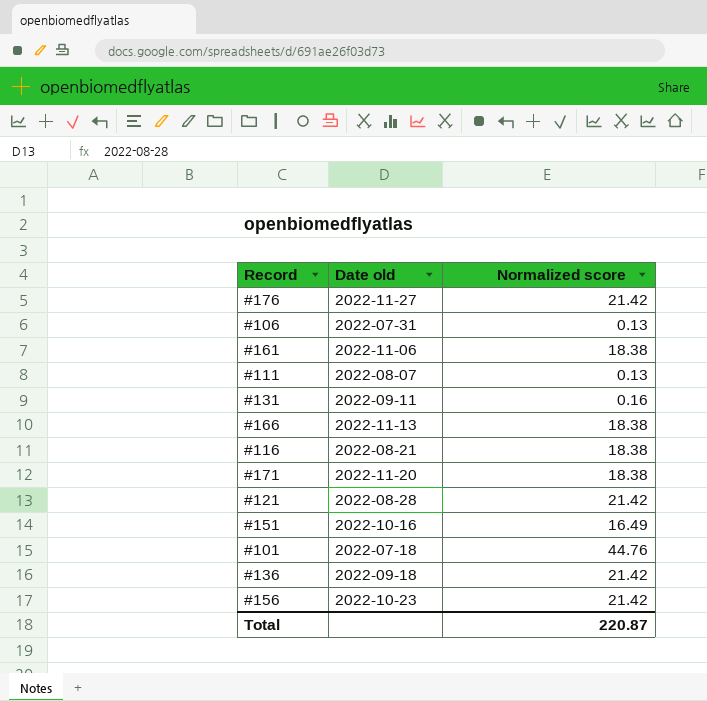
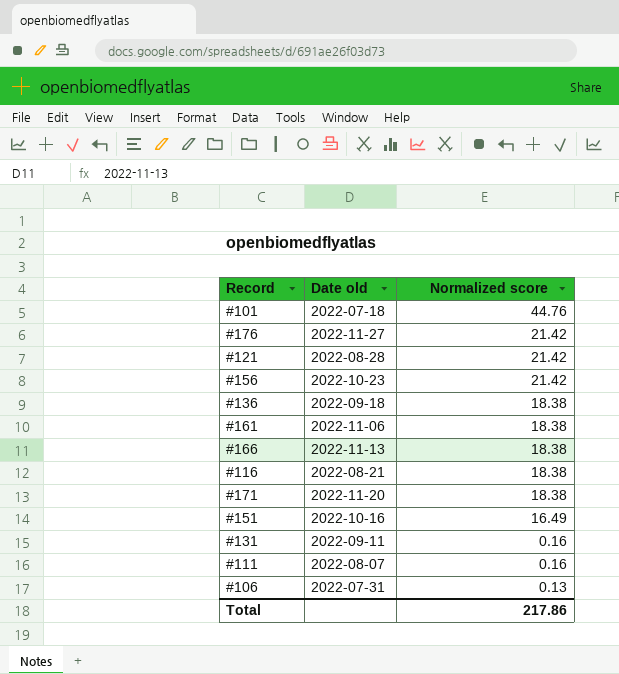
row order: none -> Normalized score descending
#136 | Normalized score: 21.42 -> 18.38
#111 | Normalized score: 0.13 -> 0.16
Total | Normalized score: 220.87 -> 217.86

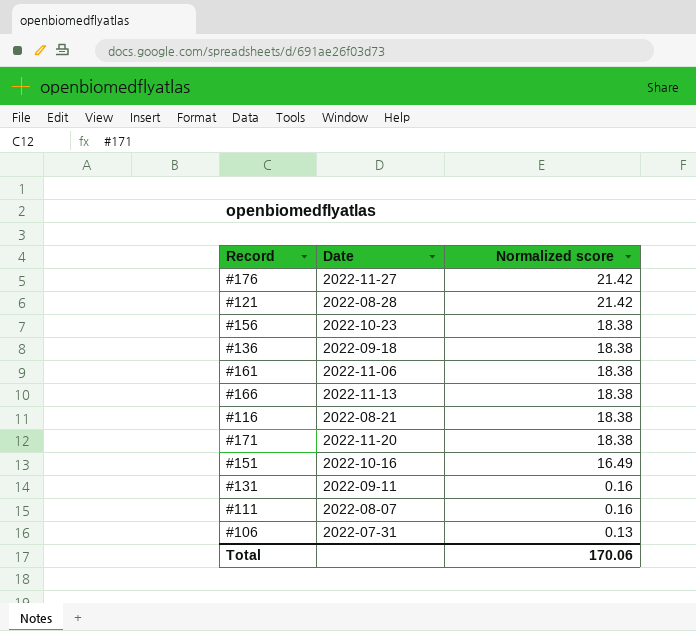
column name: Date old -> Date
row #101: 2022-07-18 | 44.76 -> none
#156 | Normalized score: 21.42 -> 18.38
Total | Normalized score: 217.86 -> 170.06

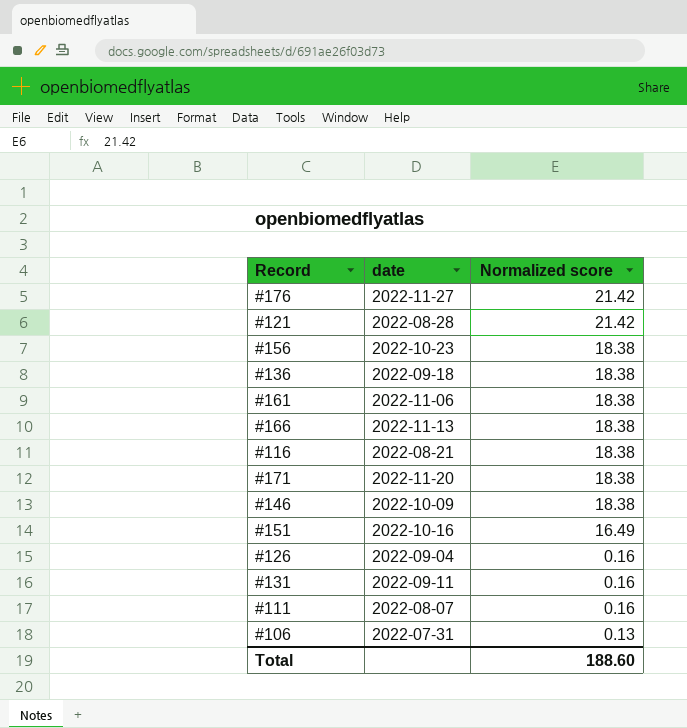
column name: Date -> date
row #146: none -> 2022-10-09 | 18.38
row #126: none -> 2022-09-04 | 0.16
Total | Normalized score: 170.06 -> 188.60

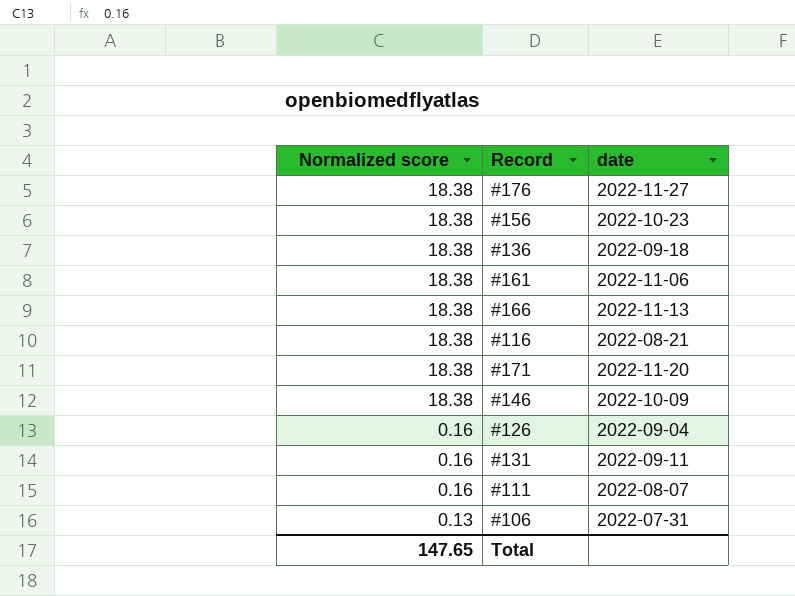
column Normalized score | position: 3 -> 1
row #121: 2022-08-28 | 21.42 -> none
row #151: 2022-10-16 | 16.49 -> none
#176 | Normalized score: 21.42 -> 18.38
Total | Normalized score: 188.60 -> 147.65

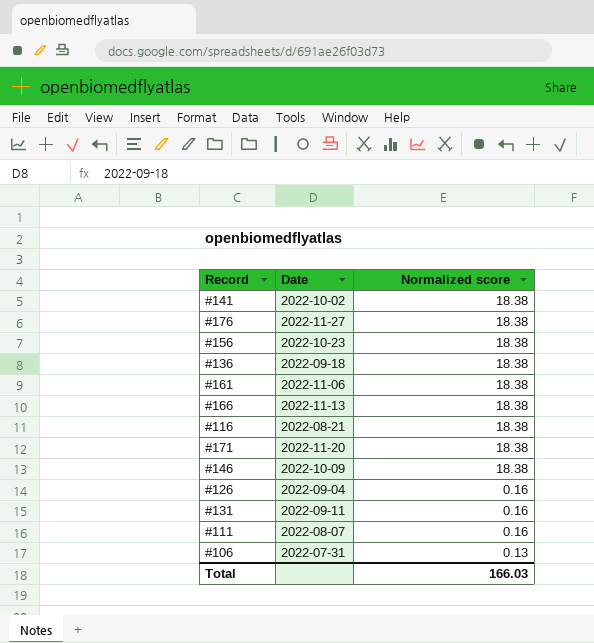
column name: date -> Date
column Normalized score | position: 1 -> 3
row #141: none -> 2022-10-02 | 18.38
Total | Normalized score: 147.65 -> 166.03

